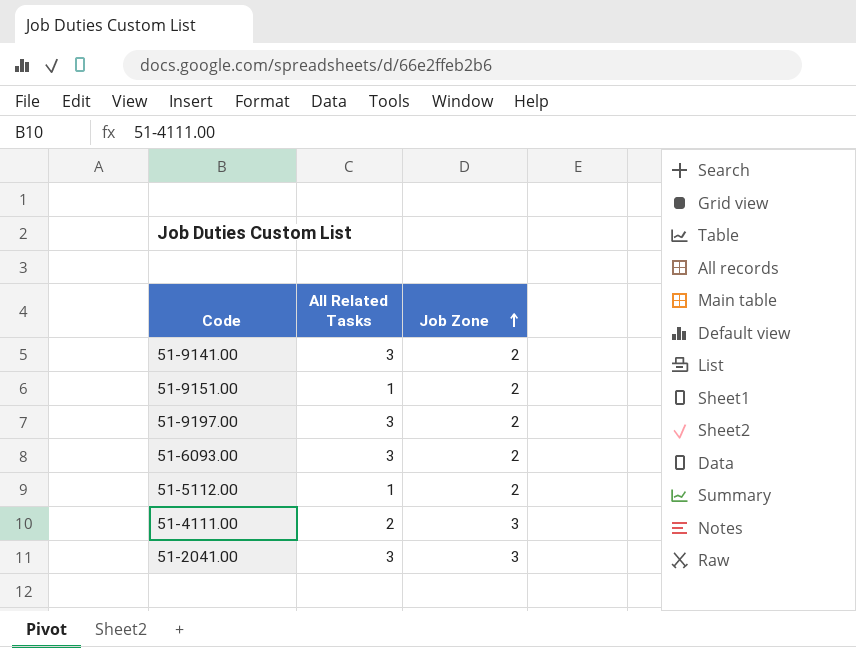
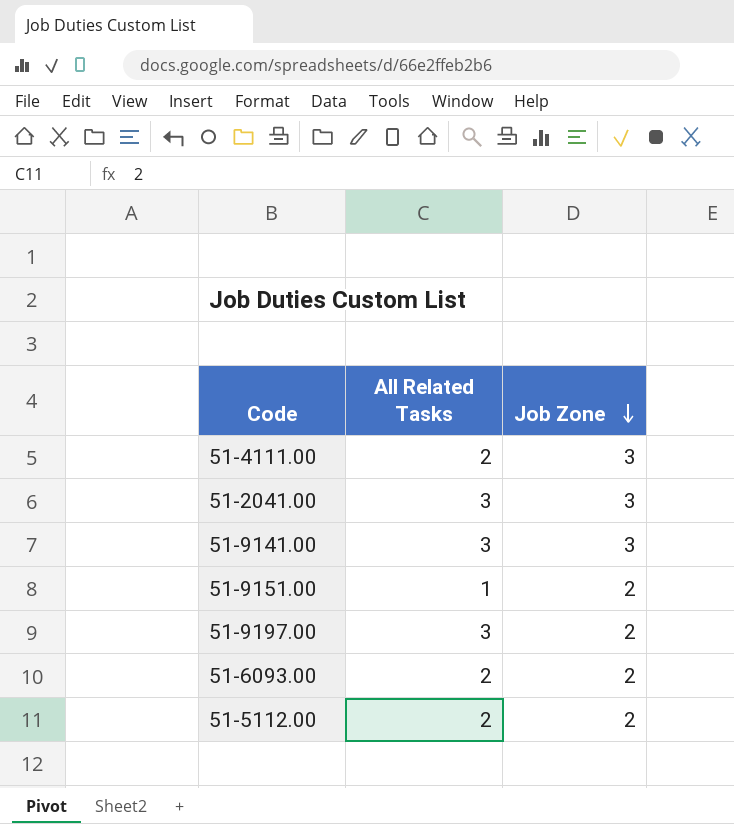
row order: Job Zone ascending -> Job Zone descending
51-9141.00 | Job Zone: 2 -> 3
51-6093.00 | All Related Tasks: 3 -> 2
51-5112.00 | All Related Tasks: 1 -> 2

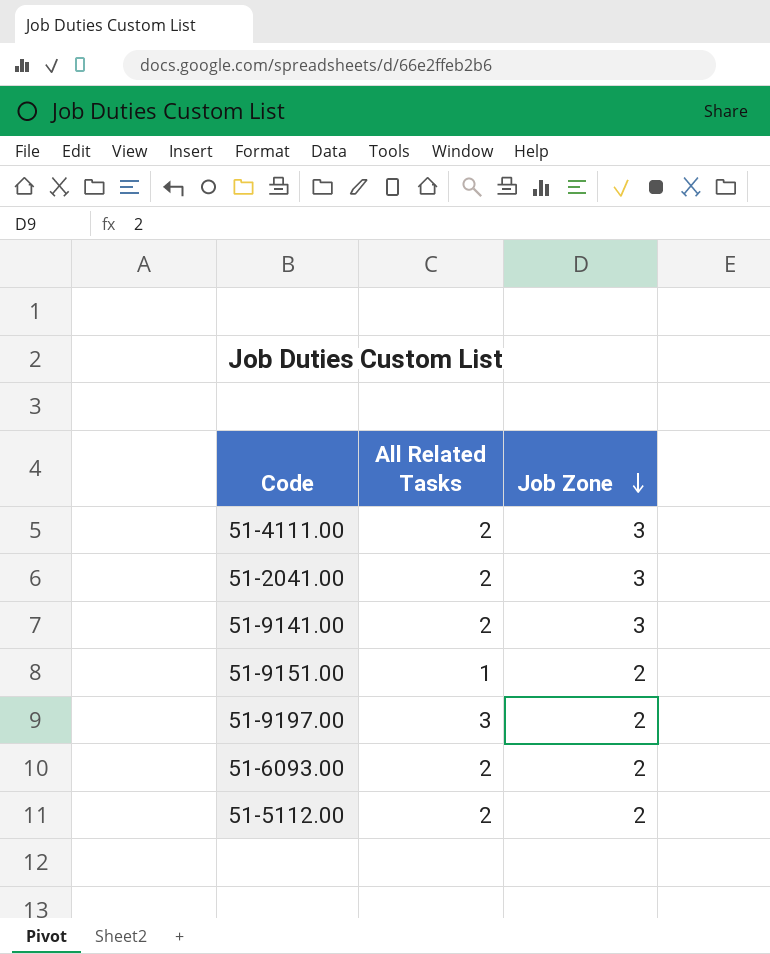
51-2041.00 | All Related Tasks: 3 -> 2
51-9141.00 | All Related Tasks: 3 -> 2

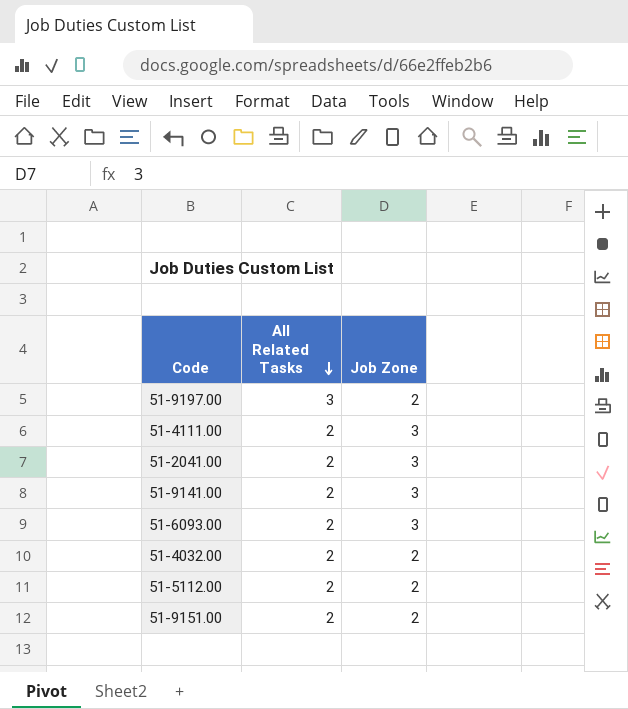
row order: Job Zone descending -> All Related Tasks descending
51-6093.00 | Job Zone: 2 -> 3
row 51-4032.00: none -> 2 | 2
51-9151.00 | All Related Tasks: 1 -> 2

